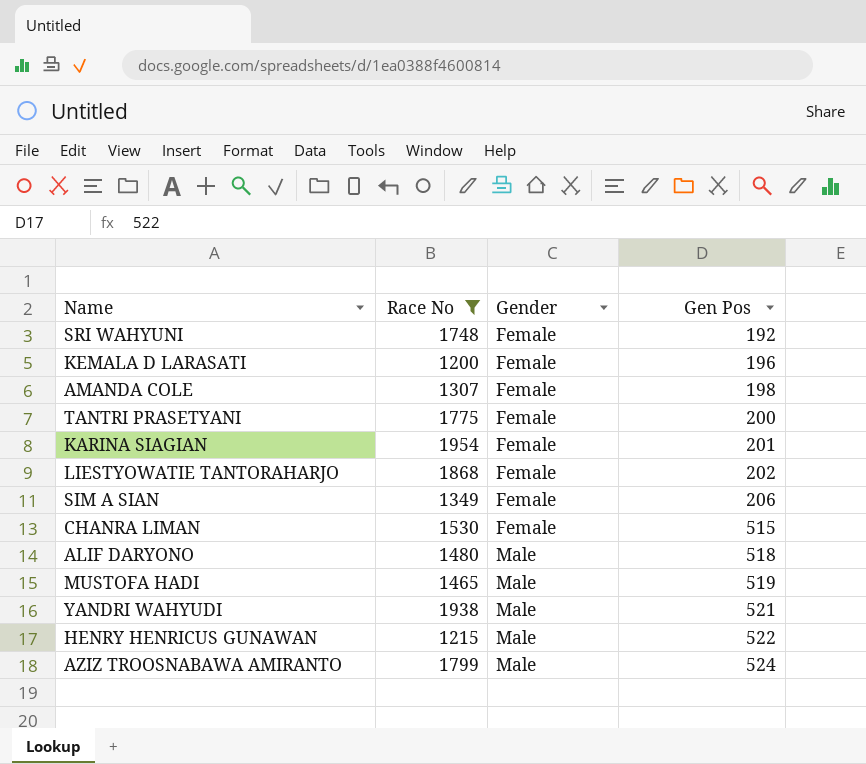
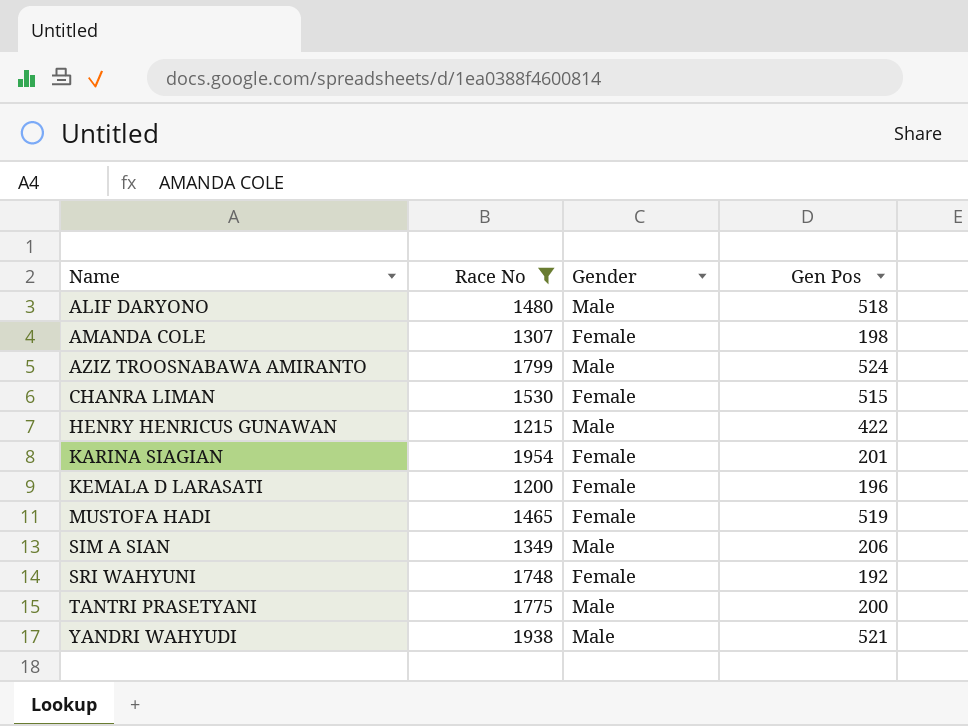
row order: Gender ascending -> Name ascending
row LIESTYOWATIE TANTORAHARJO: 1868 | Female | 202 -> none
HENRY HENRICUS GUNAWAN | Gen Pos: 522 -> 422
MUSTOFA HADI | Gender: Male -> Female
SIM A SIAN | Gender: Female -> Male
TANTRI PRASETYANI | Gender: Female -> Male

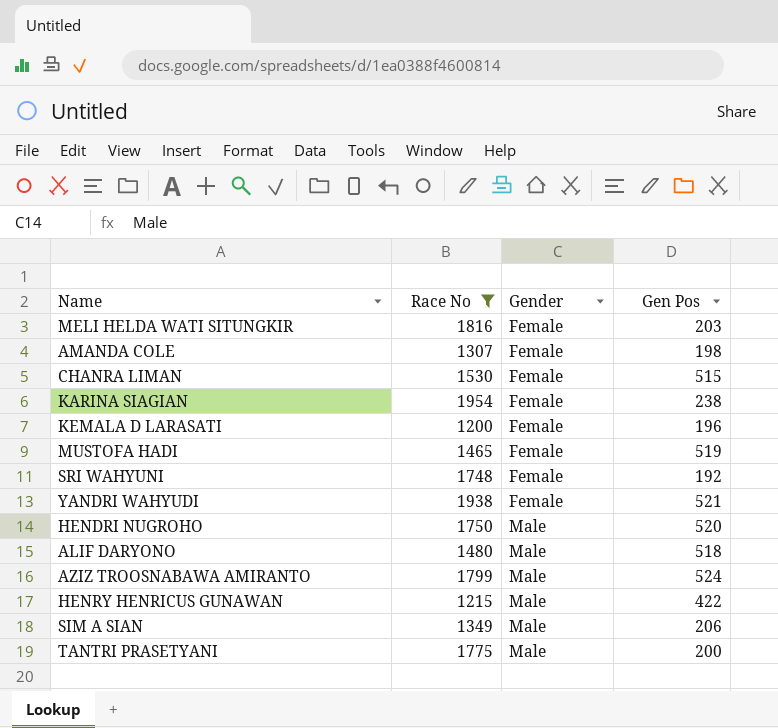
row order: Name ascending -> Gender ascending
row MELI HELDA WATI SITUNGKIR: none -> 1816 | Female | 203
KARINA SIAGIAN | Gen Pos: 201 -> 238
YANDRI WAHYUDI | Gender: Male -> Female
row HENDRI NUGROHO: none -> 1750 | Male | 520

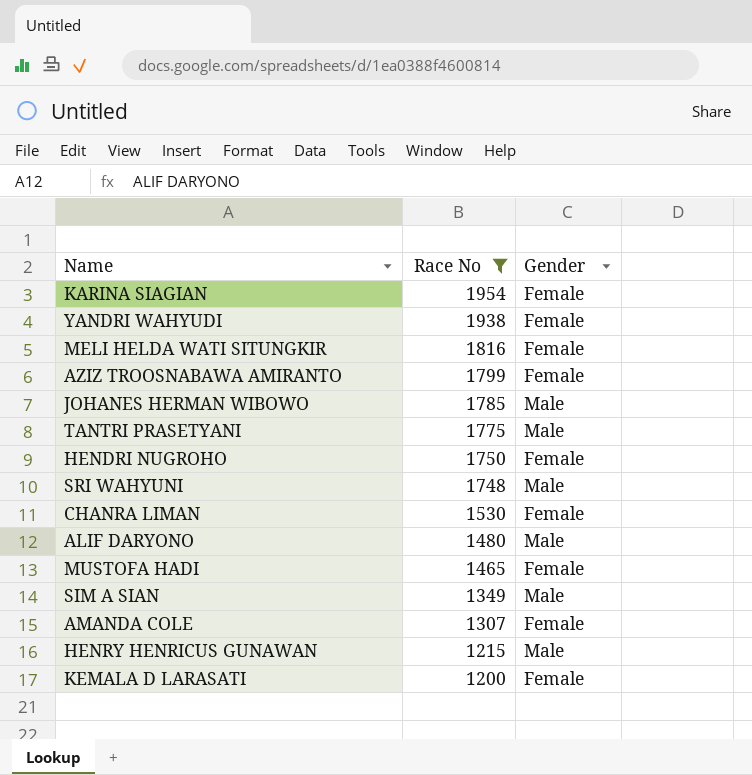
row order: Gender ascending -> Race No descending
column Gen Pos | position: 4 -> none
AZIZ TROOSNABAWA AMIRANTO | Gender: Male -> Female
row JOHANES HERMAN WIBOWO: none -> 1785 | Male
HENDRI NUGROHO | Gender: Male -> Female
SRI WAHYUNI | Gender: Female -> Male

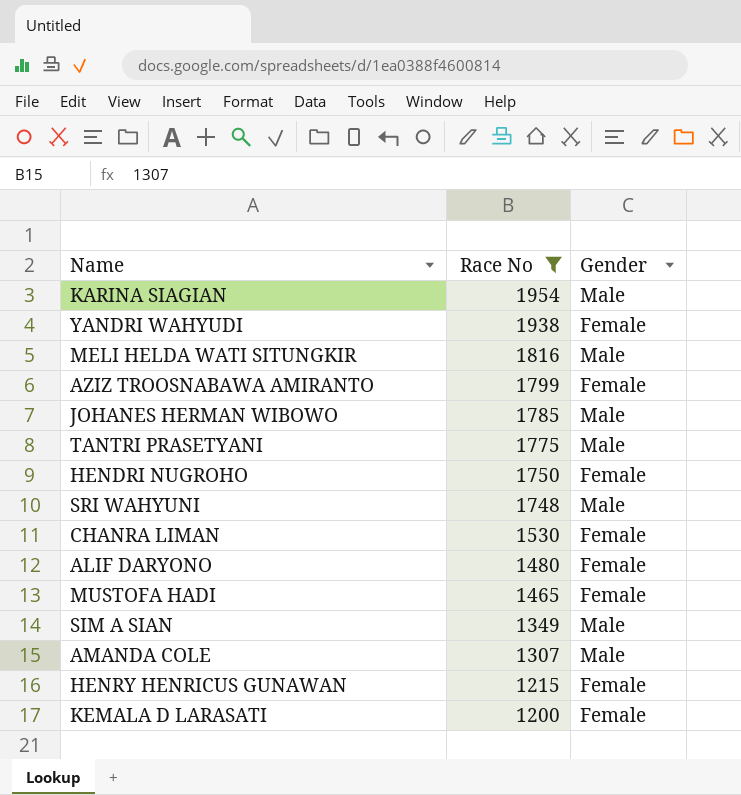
KARINA SIAGIAN | Gender: Female -> Male
MELI HELDA WATI SITUNGKIR | Gender: Female -> Male
ALIF DARYONO | Gender: Male -> Female
AMANDA COLE | Gender: Female -> Male
HENRY HENRICUS GUNAWAN | Gender: Male -> Female

